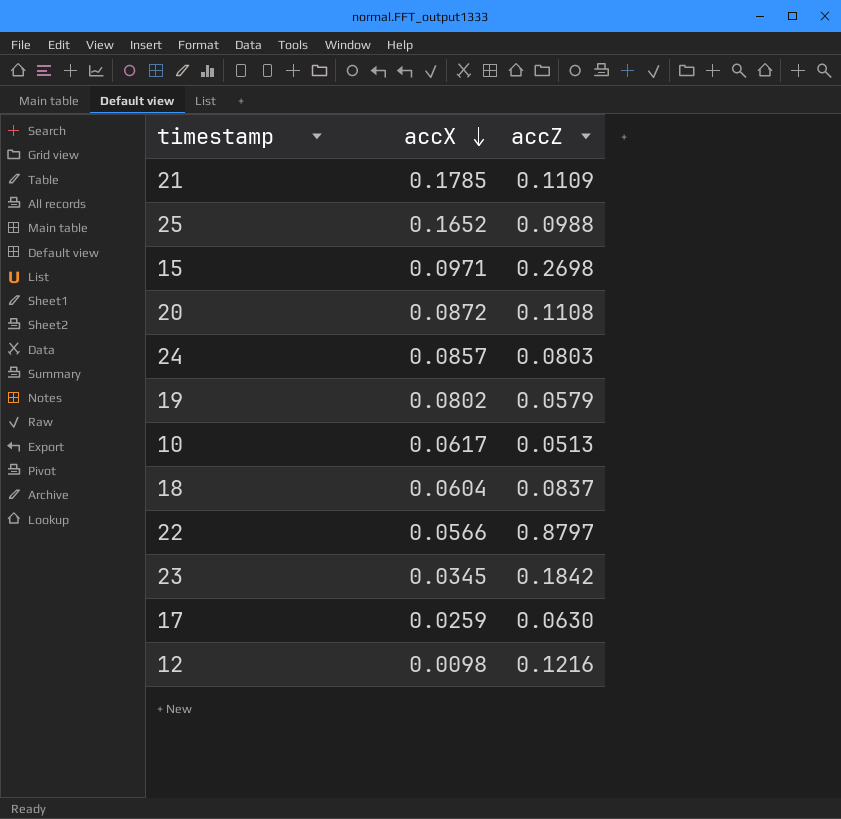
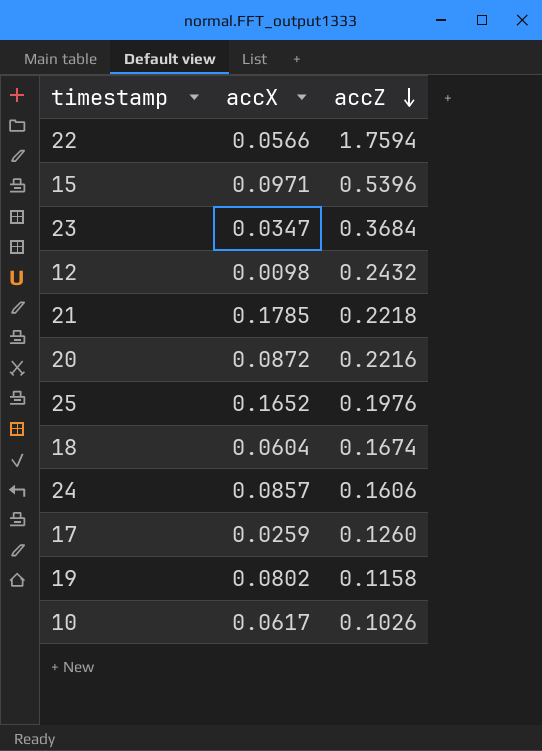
row order: accX descending -> accZ descending
22 | accZ: 0.8797 -> 1.7594
15 | accZ: 0.2698 -> 0.5396
23 | accX: 0.0345 -> 0.0347
23 | accZ: 0.1842 -> 0.3684
12 | accZ: 0.1216 -> 0.2432
21 | accZ: 0.1109 -> 0.2218
20 | accZ: 0.1108 -> 0.2216
25 | accZ: 0.0988 -> 0.1976
18 | accZ: 0.0837 -> 0.1674
24 | accZ: 0.0803 -> 0.1606
17 | accZ: 0.0630 -> 0.1260
19 | accZ: 0.0579 -> 0.1158
10 | accZ: 0.0513 -> 0.1026

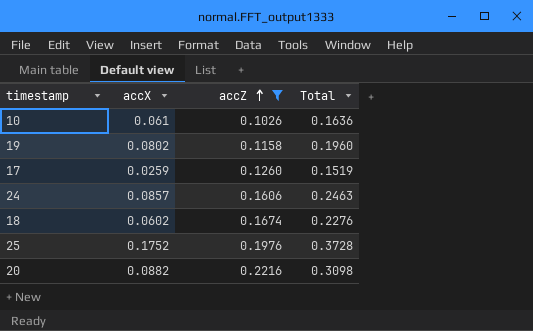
filter: none -> accZ <= 0.2216
row order: accZ descending -> accZ ascending
column Total | formula: none -> [accX] + [accZ]
10 | accX: 0.0617 -> 0.061
18 | accX: 0.0604 -> 0.0602
25 | accX: 0.1652 -> 0.1752
20 | accX: 0.0872 -> 0.0882

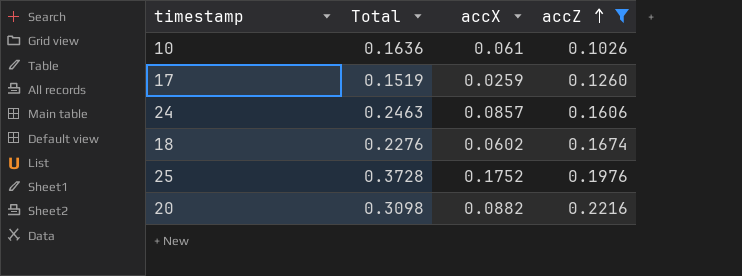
column Total | position: 4 -> 2
row 19: 0.0802 | 0.1158 | 0.1960 -> none

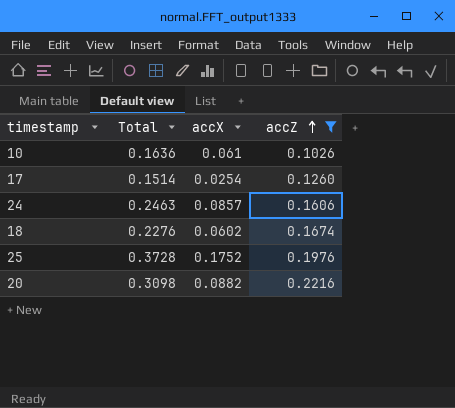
17 | Total: 0.1519 -> 0.1514
17 | accX: 0.0259 -> 0.0254

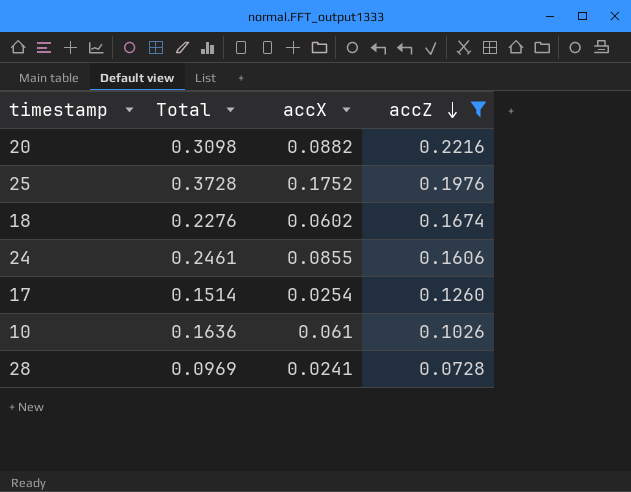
row order: accZ ascending -> accZ descending
24 | Total: 0.2463 -> 0.2461
24 | accX: 0.0857 -> 0.0855
row 28: none -> 0.0969 | 0.0241 | 0.0728

